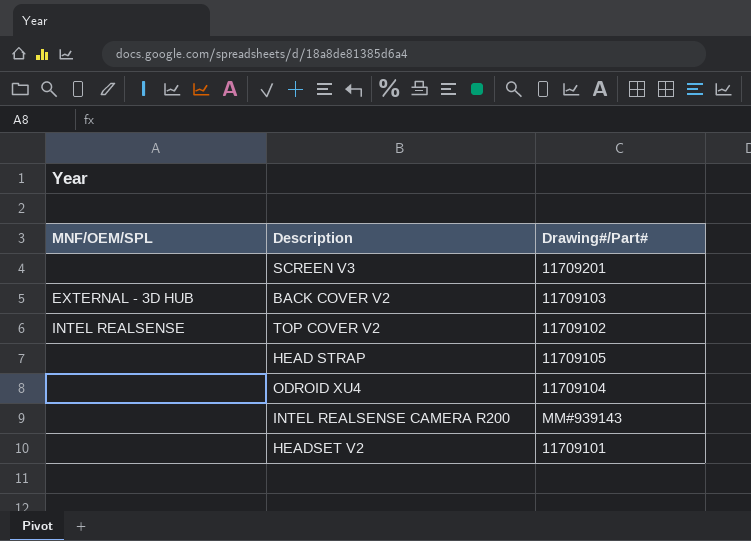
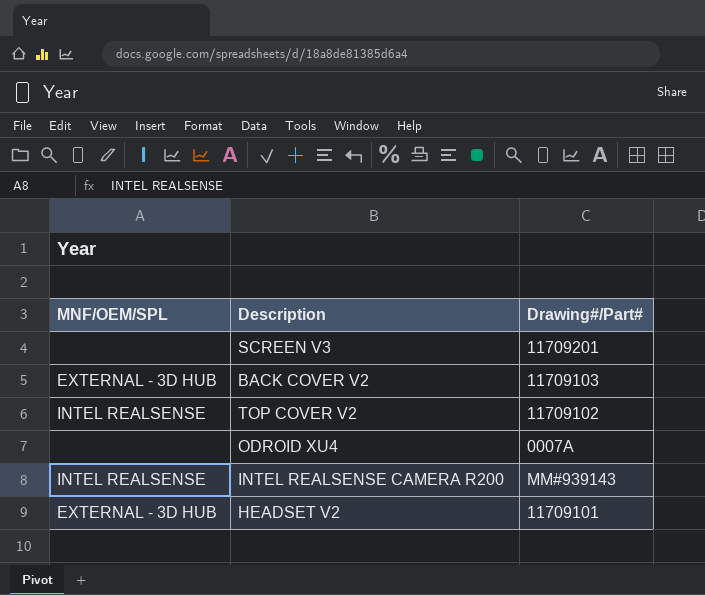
row HEAD STRAP: none | 11709105 -> none
ODROID XU4 | Drawing#/Part#: 11709104 -> 0007A
INTEL REALSENSE CAMERA R200 | MNF/OEM/SPL: none -> INTEL REALSENSE
HEADSET V2 | MNF/OEM/SPL: none -> EXTERNAL - 3D HUB

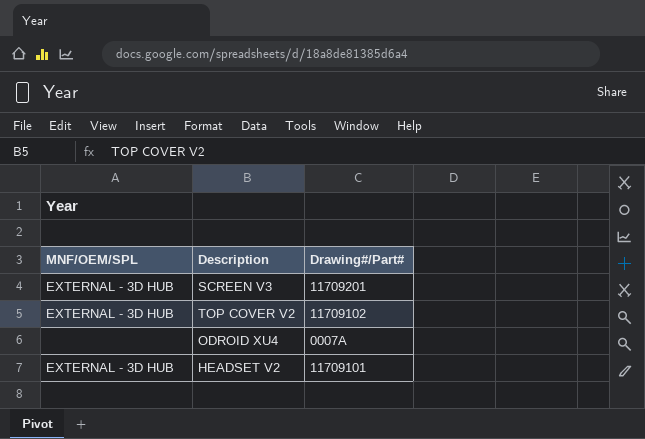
row BACK COVER V2: EXTERNAL - 3D HUB | 11709103 -> none
row INTEL REALSENSE CAMERA R200: INTEL REALSENSE | MM#939143 -> none
SCREEN V3 | MNF/OEM/SPL: none -> EXTERNAL - 3D HUB
TOP COVER V2 | MNF/OEM/SPL: INTEL REALSENSE -> EXTERNAL - 3D HUB

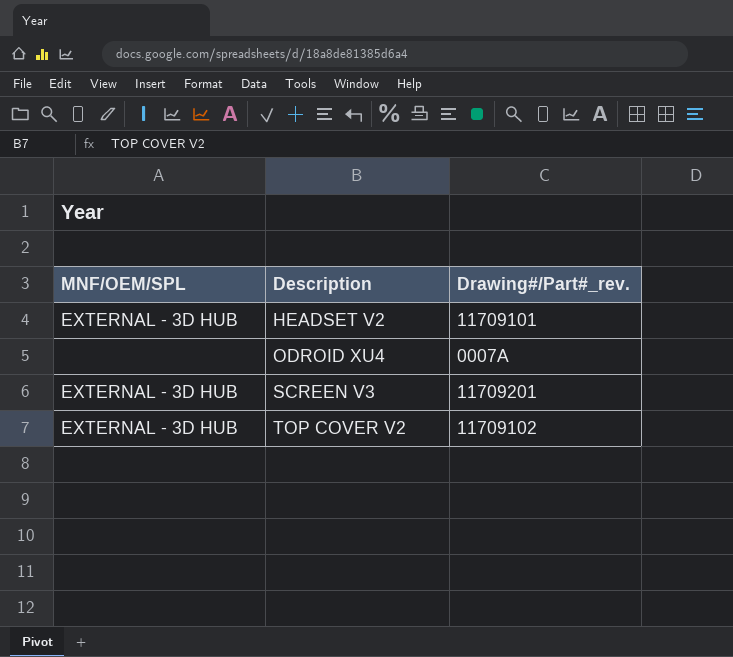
row order: none -> Description ascending
column name: Drawing#/Part# -> Drawing#/Part#_rev.

